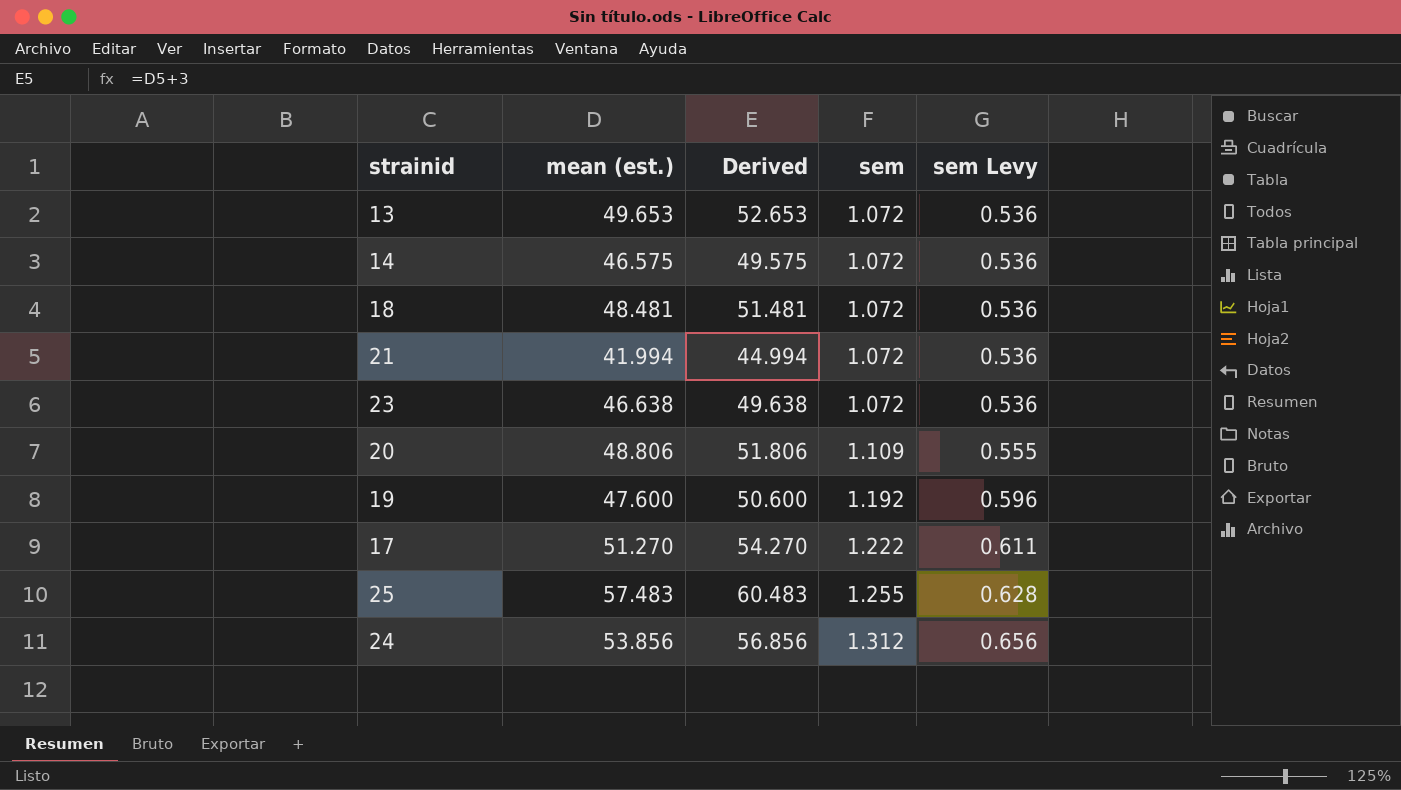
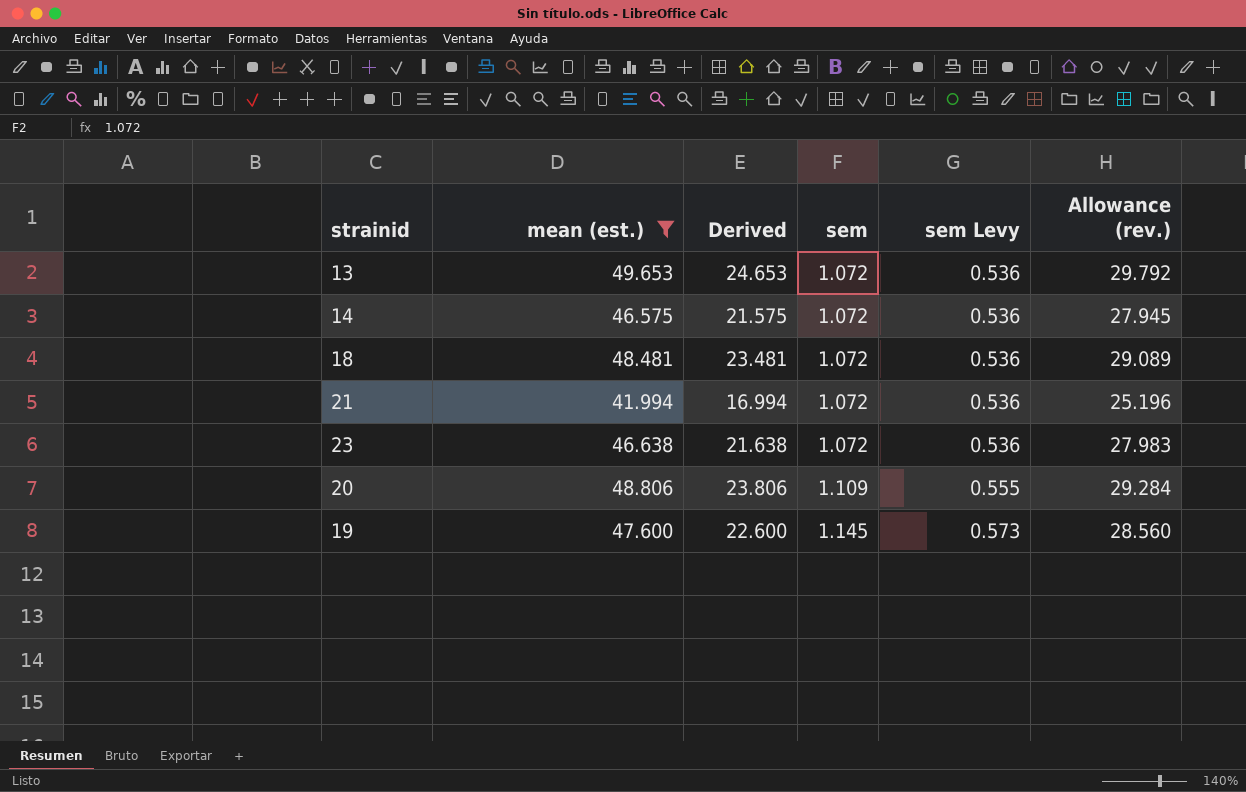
filter: none -> mean (est.) <= 49.653
column Derived | formula: [mean (est.)] + 3 -> [mean (est.)] - 25
column Allowance (rev.) | formula: none -> [mean (est.)] * 0.6
19 | sem: 1.192 -> 1.145
19 | sem Levy: 0.596 -> 0.573

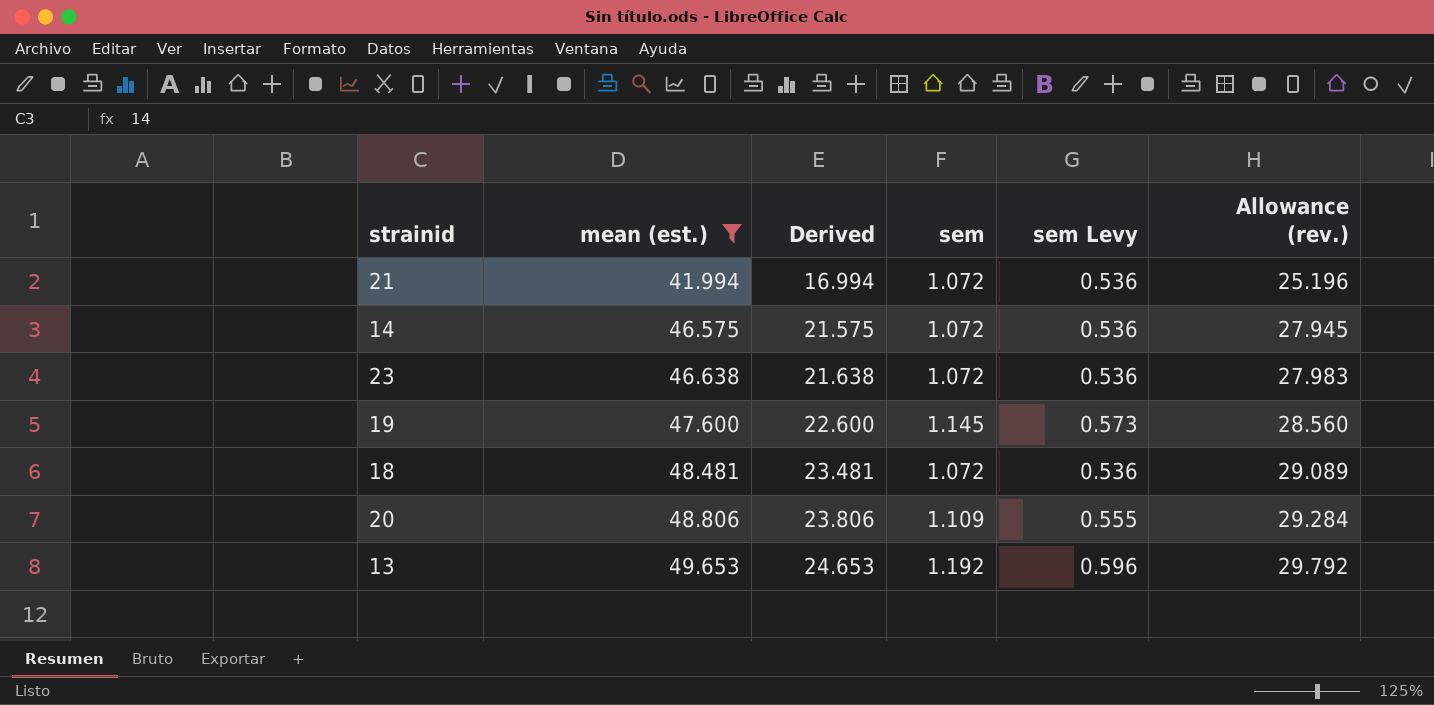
row order: sem ascending -> mean (est.) ascending
13 | sem: 1.072 -> 1.192
13 | sem Levy: 0.536 -> 0.596

